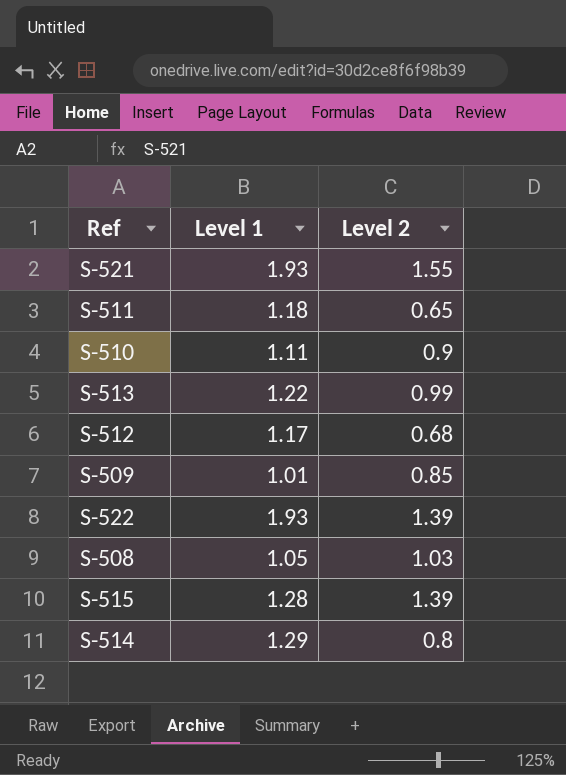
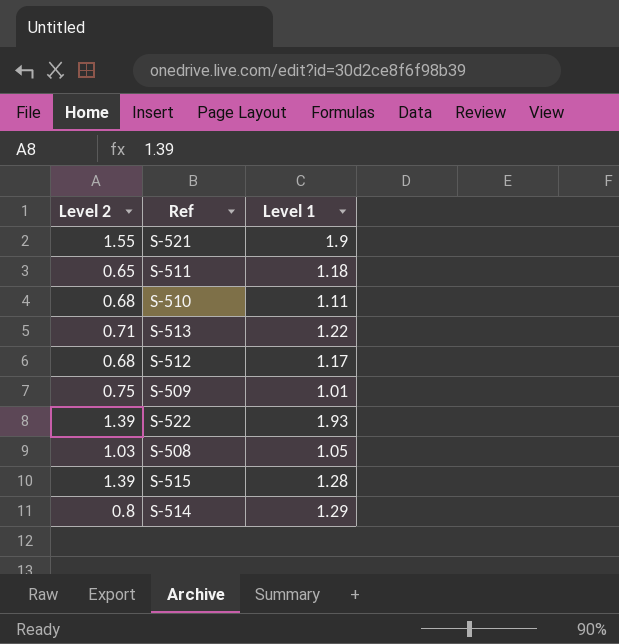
column Level 2 | position: 3 -> 1
S-521 | Level 1: 1.93 -> 1.9
S-510 | Level 2: 0.9 -> 0.68
S-513 | Level 2: 0.99 -> 0.71
S-509 | Level 2: 0.85 -> 0.75

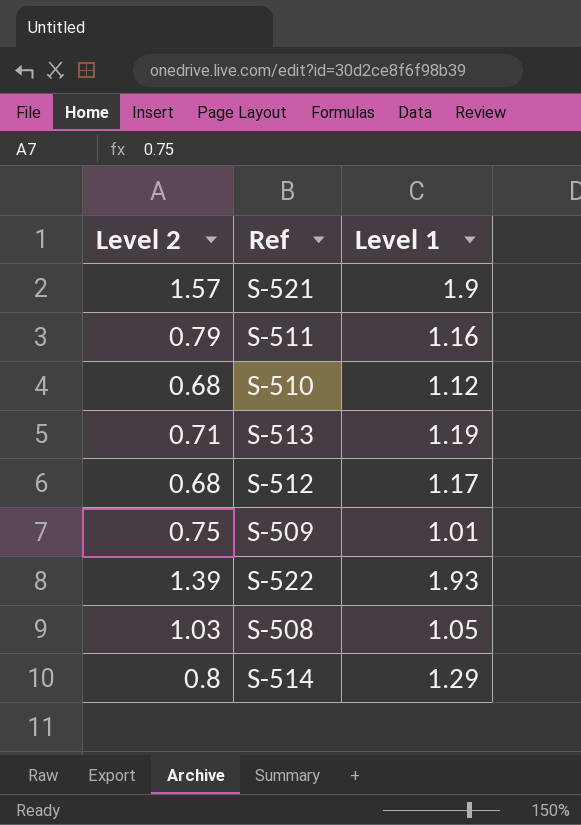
row S-515: 1.39 | 1.28 -> none
S-521 | Level 2: 1.55 -> 1.57
S-511 | Level 2: 0.65 -> 0.79
S-511 | Level 1: 1.18 -> 1.16
S-510 | Level 1: 1.11 -> 1.12
S-513 | Level 1: 1.22 -> 1.19

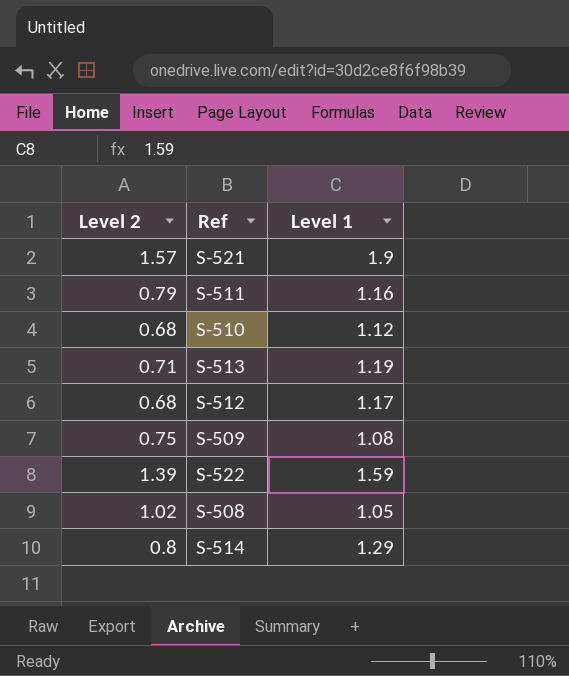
S-509 | Level 1: 1.01 -> 1.08
S-522 | Level 1: 1.93 -> 1.59
S-508 | Level 2: 1.03 -> 1.02

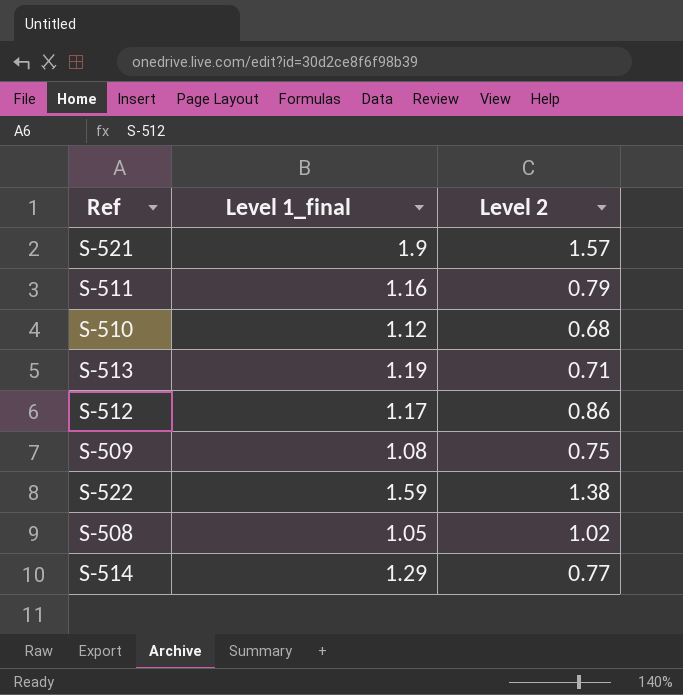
column name: Level 1 -> Level 1_final
column Level 2 | position: 1 -> 3
S-512 | Level 2: 0.68 -> 0.86
S-522 | Level 2: 1.39 -> 1.38
S-514 | Level 2: 0.8 -> 0.77

